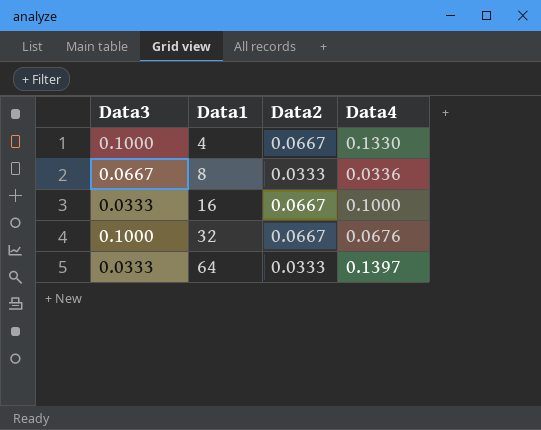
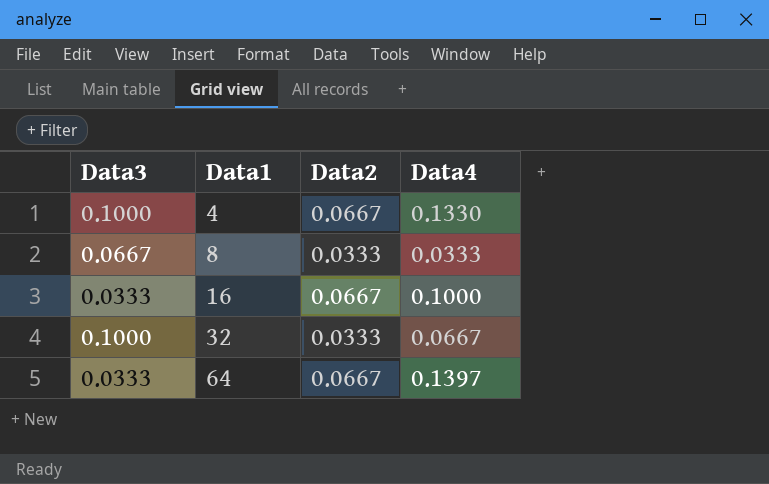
8 | Data4: 0.0336 -> 0.0333
32 | Data2: 0.0667 -> 0.0333
32 | Data4: 0.0676 -> 0.0667
64 | Data2: 0.0333 -> 0.0667

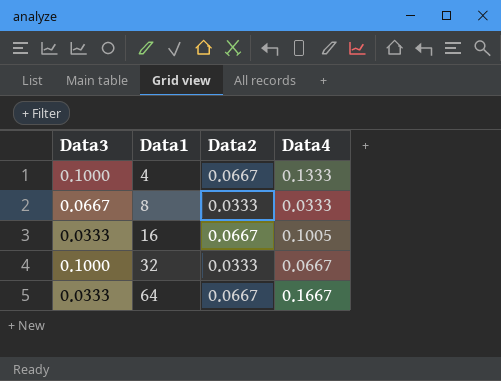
4 | Data4: 0.1330 -> 0.1333
16 | Data4: 0.1000 -> 0.1005
64 | Data4: 0.1397 -> 0.1667

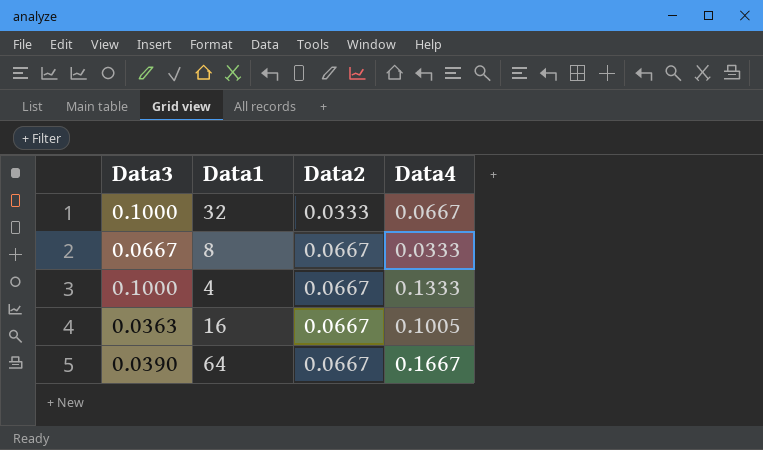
row order: Data1 ascending -> Data2 ascending
8 | Data2: 0.0333 -> 0.0667
16 | Data3: 0.0333 -> 0.0363
64 | Data3: 0.0333 -> 0.0390

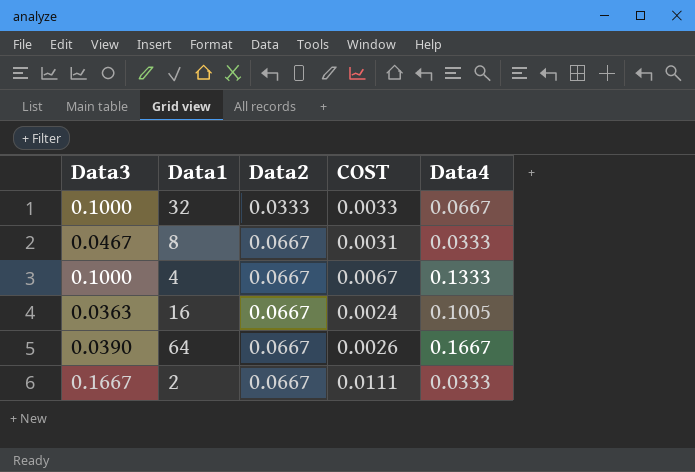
column COST | formula: none -> [Data3] * [Data2]
8 | Data3: 0.0667 -> 0.0467
row 2: none -> 0.1667 | 0.0667 | 0.0111 | 0.0333

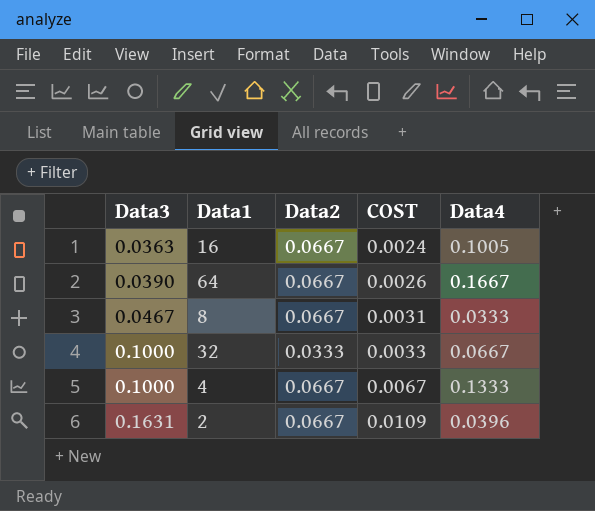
row order: Data2 ascending -> Data3 ascending
2 | Data3: 0.1667 -> 0.1631
2 | COST: 0.0111 -> 0.0109
2 | Data4: 0.0333 -> 0.0396

